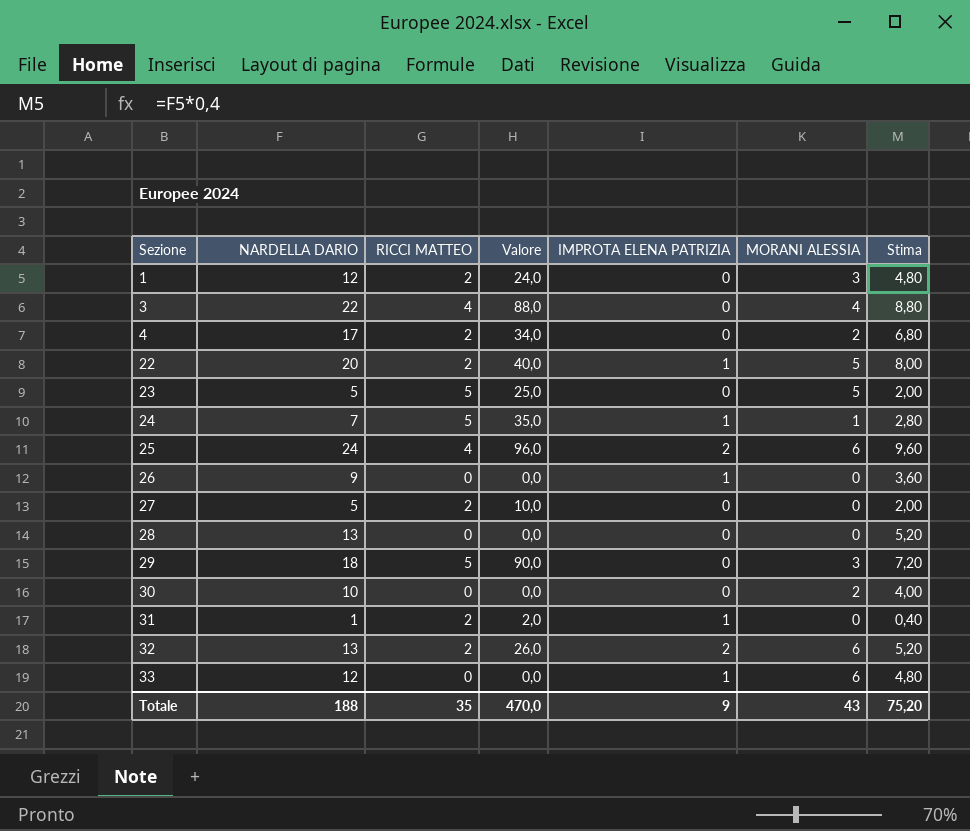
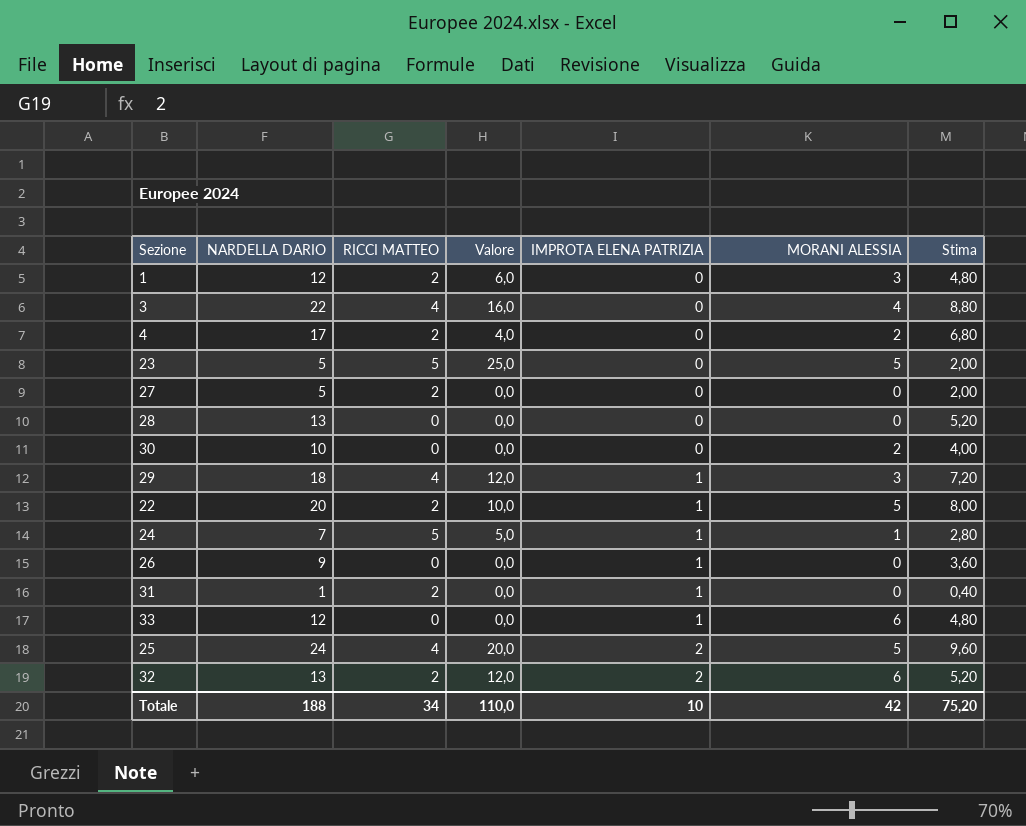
row order: Sezione ascending -> IMPROTA ELENA PATRIZIA ascending
column Valore | formula: [NARDELLA DARIO] * [RICCI MATTEO] -> [RICCI MATTEO] * [MORANI ALESSIA]
29 | RICCI MATTEO: 5 -> 4
29 | IMPROTA ELENA PATRIZIA: 0 -> 1
25 | MORANI ALESSIA: 6 -> 5
Totale | RICCI MATTEO: 35 -> 34
Totale | Valore: 470,0 -> 110,0
Totale | IMPROTA ELENA PATRIZIA: 9 -> 10
Totale | MORANI ALESSIA: 43 -> 42

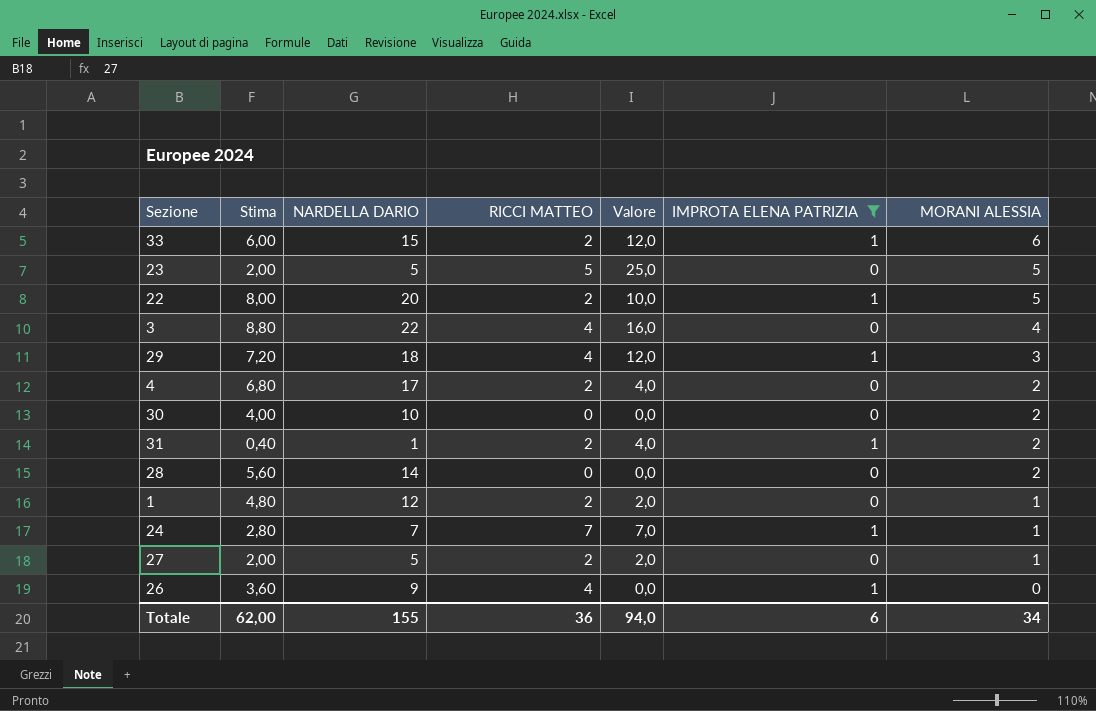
filter: none -> IMPROTA ELENA PATRIZIA != 2
row order: IMPROTA ELENA PATRIZIA ascending -> MORANI ALESSIA descending
column Stima | position: 7 -> 2
33 | Stima: 4,80 -> 6,00
33 | NARDELLA DARIO: 12 -> 15
33 | RICCI MATTEO: 0 -> 2
33 | Valore: 0,0 -> 12,0
31 | Valore: 0,0 -> 4,0
31 | MORANI ALESSIA: 0 -> 2
28 | Stima: 5,20 -> 5,60
28 | NARDELLA DARIO: 13 -> 14
28 | MORANI ALESSIA: 0 -> 2
1 | Valore: 6,0 -> 2,0
1 | MORANI ALESSIA: 3 -> 1
24 | RICCI MATTEO: 5 -> 7
24 | Valore: 5,0 -> 7,0
27 | Valore: 0,0 -> 2,0
27 | MORANI ALESSIA: 0 -> 1
26 | RICCI MATTEO: 0 -> 4
Totale | Stima: 75,20 -> 62,00
Totale | NARDELLA DARIO: 188 -> 155
Totale | RICCI MATTEO: 34 -> 36
Totale | Valore: 110,0 -> 94,0
Totale | IMPROTA ELENA PATRIZIA: 10 -> 6
Totale | MORANI ALESSIA: 42 -> 34

